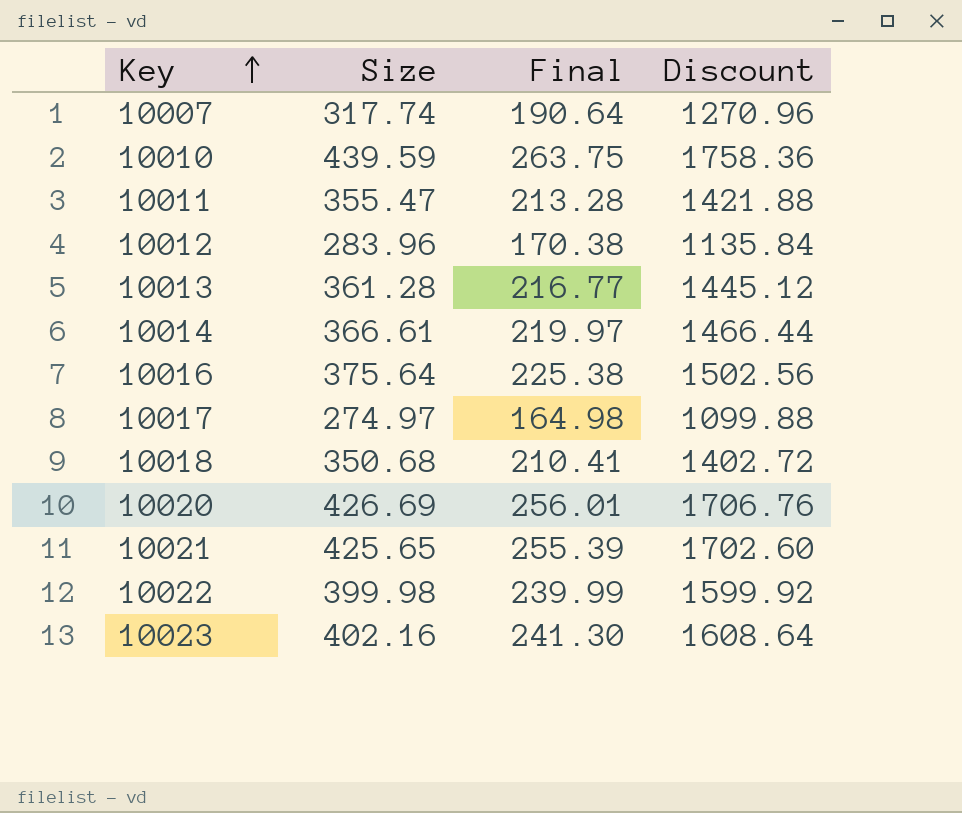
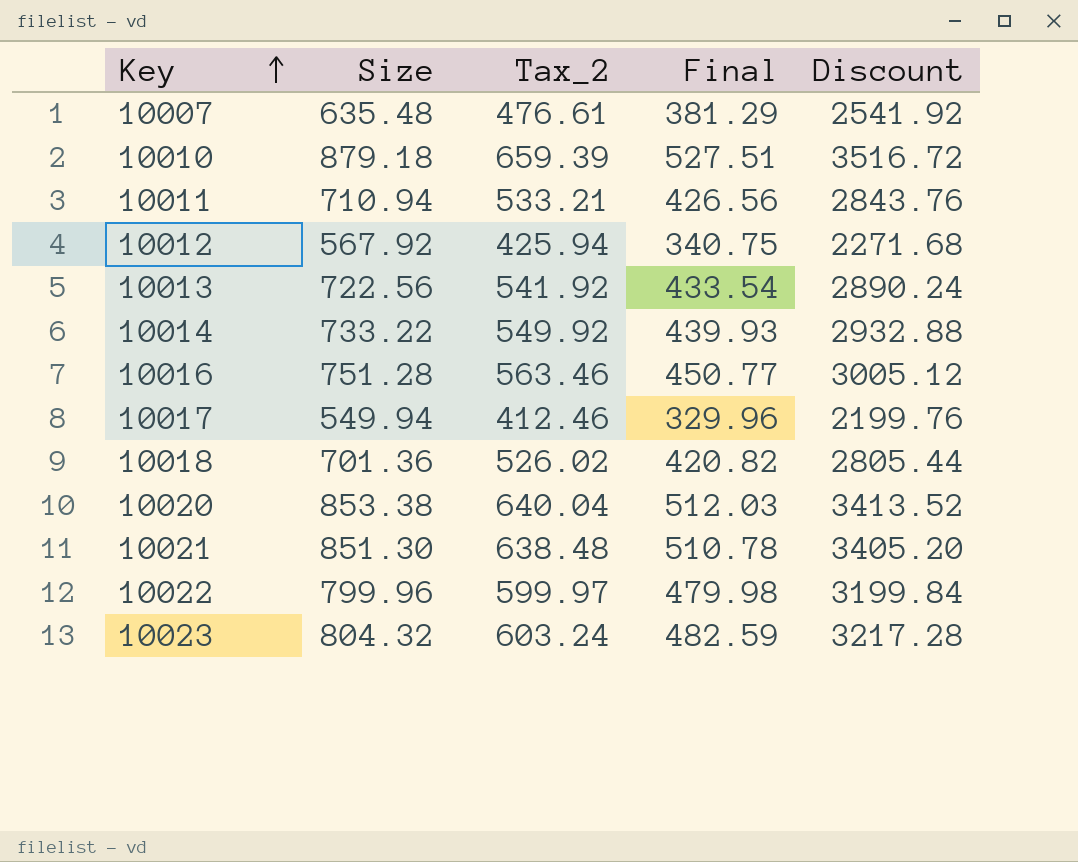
column Tax_2 | formula: none -> [Size] * 0.75
10007 | Size: 317.74 -> 635.48
10007 | Final: 190.64 -> 381.29
10007 | Discount: 1270.96 -> 2541.92
10010 | Size: 439.59 -> 879.18
10010 | Final: 263.75 -> 527.51
10010 | Discount: 1758.36 -> 3516.72
10011 | Size: 355.47 -> 710.94
10011 | Final: 213.28 -> 426.56
10011 | Discount: 1421.88 -> 2843.76
10012 | Size: 283.96 -> 567.92
10012 | Final: 170.38 -> 340.75
10012 | Discount: 1135.84 -> 2271.68
10013 | Size: 361.28 -> 722.56
10013 | Final: 216.77 -> 433.54
10013 | Discount: 1445.12 -> 2890.24
10014 | Size: 366.61 -> 733.22
10014 | Final: 219.97 -> 439.93
10014 | Discount: 1466.44 -> 2932.88
10016 | Size: 375.64 -> 751.28
10016 | Final: 225.38 -> 450.77
10016 | Discount: 1502.56 -> 3005.12
10017 | Size: 274.97 -> 549.94
10017 | Final: 164.98 -> 329.96
10017 | Discount: 1099.88 -> 2199.76
10018 | Size: 350.68 -> 701.36
10018 | Final: 210.41 -> 420.82
10018 | Discount: 1402.72 -> 2805.44
10020 | Size: 426.69 -> 853.38
10020 | Final: 256.01 -> 512.03
10020 | Discount: 1706.76 -> 3413.52
10021 | Size: 425.65 -> 851.30
10021 | Final: 255.39 -> 510.78
10021 | Discount: 1702.60 -> 3405.20
10022 | Size: 399.98 -> 799.96
10022 | Final: 239.99 -> 479.98
10022 | Discount: 1599.92 -> 3199.84
10023 | Size: 402.16 -> 804.32
10023 | Final: 241.30 -> 482.59
10023 | Discount: 1608.64 -> 3217.28

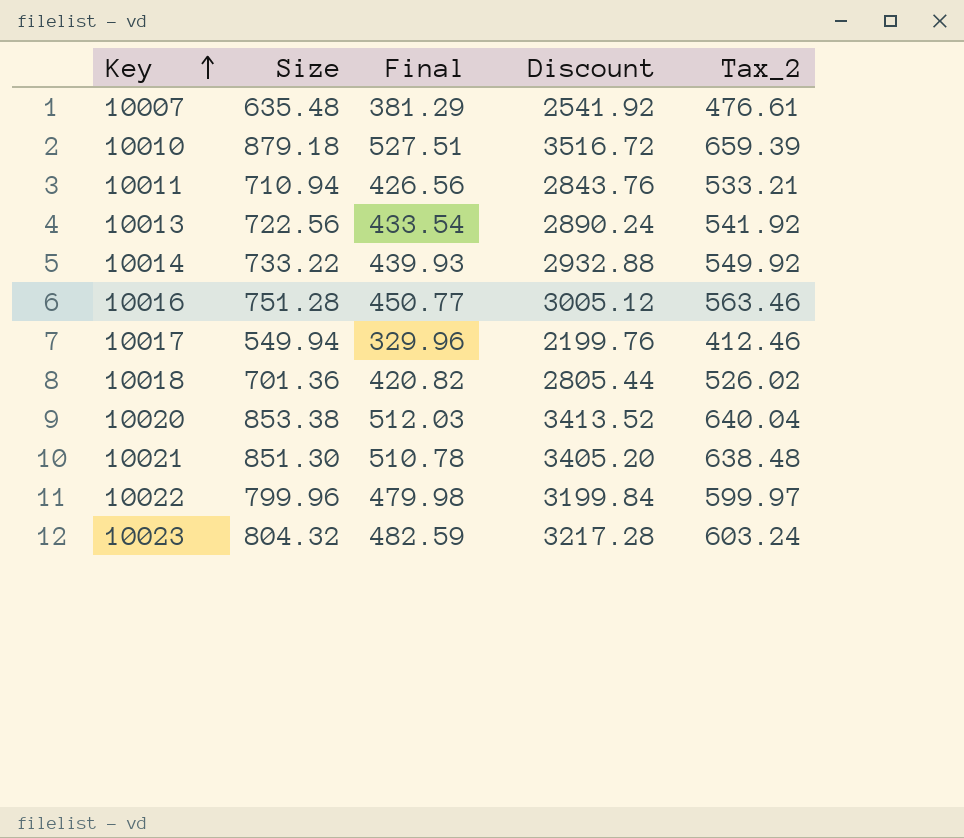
column Tax_2 | position: 3 -> 5
row 10012: 567.92 | 425.94 | 340.75 | 2271.68 -> none

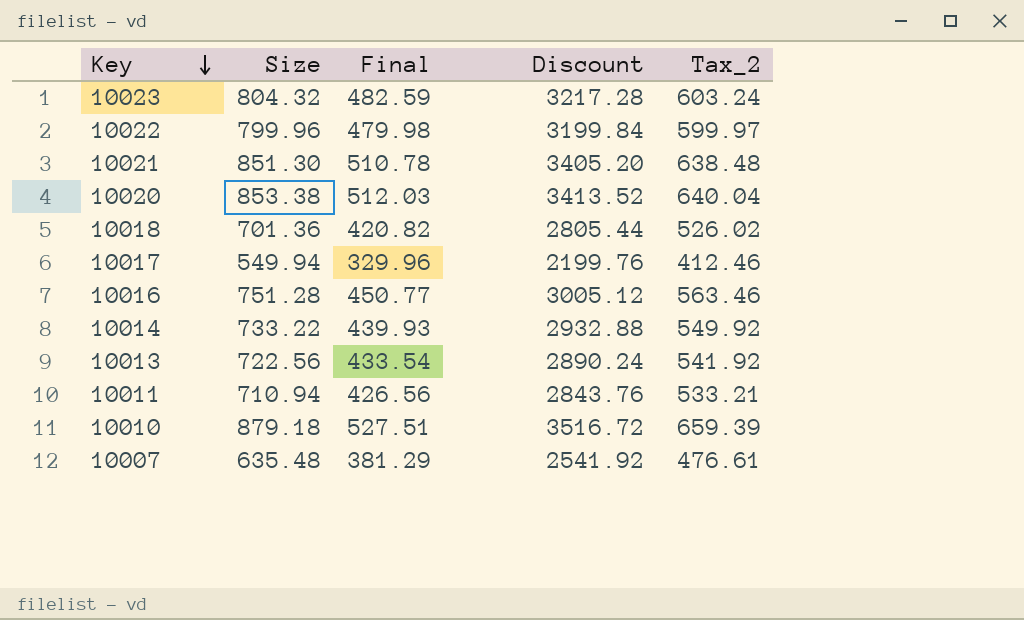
row order: Key ascending -> Key descending

